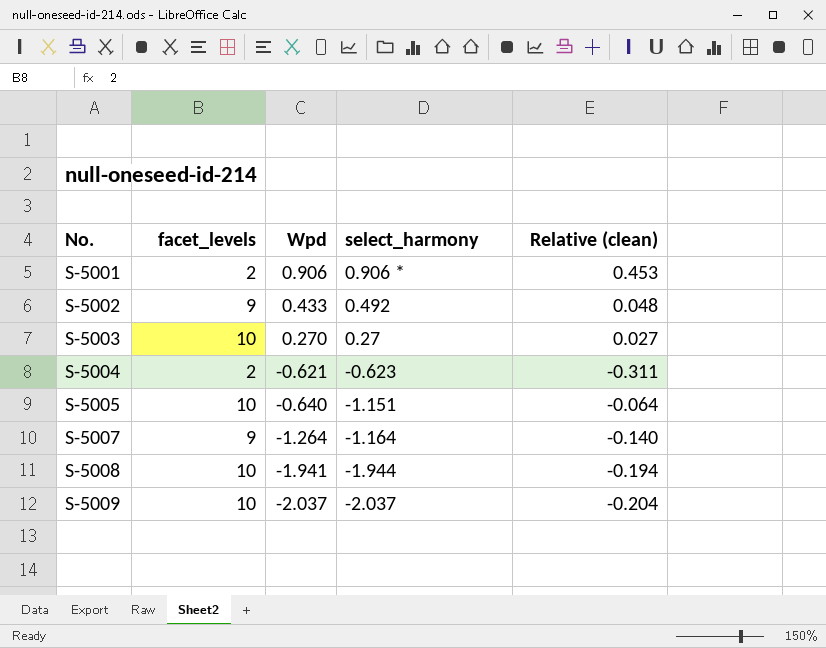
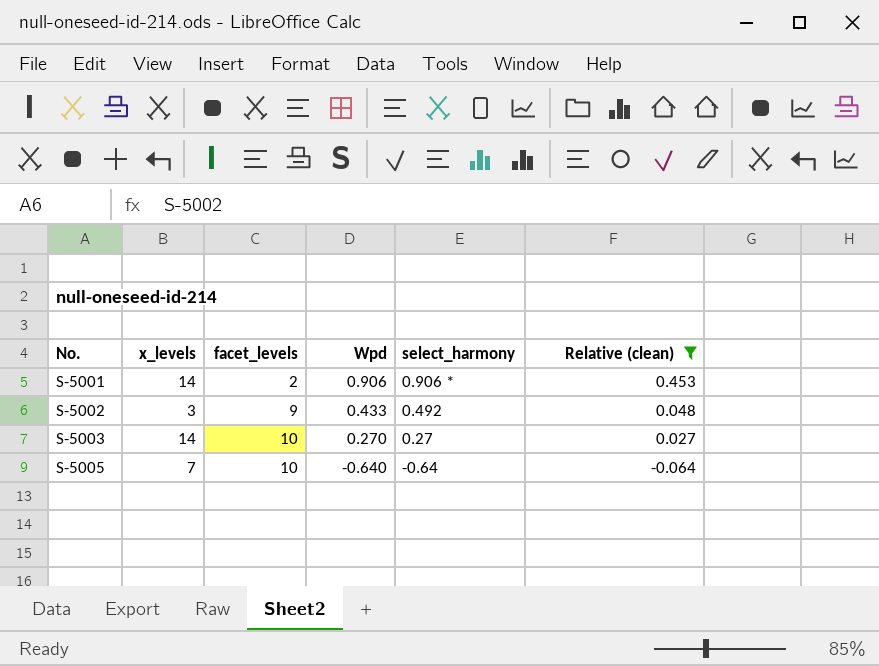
filter: none -> Relative (clean) >= -0.064
column x_levels | position: none -> 2
S-5005 | select_harmony: -1.151 -> -0.64

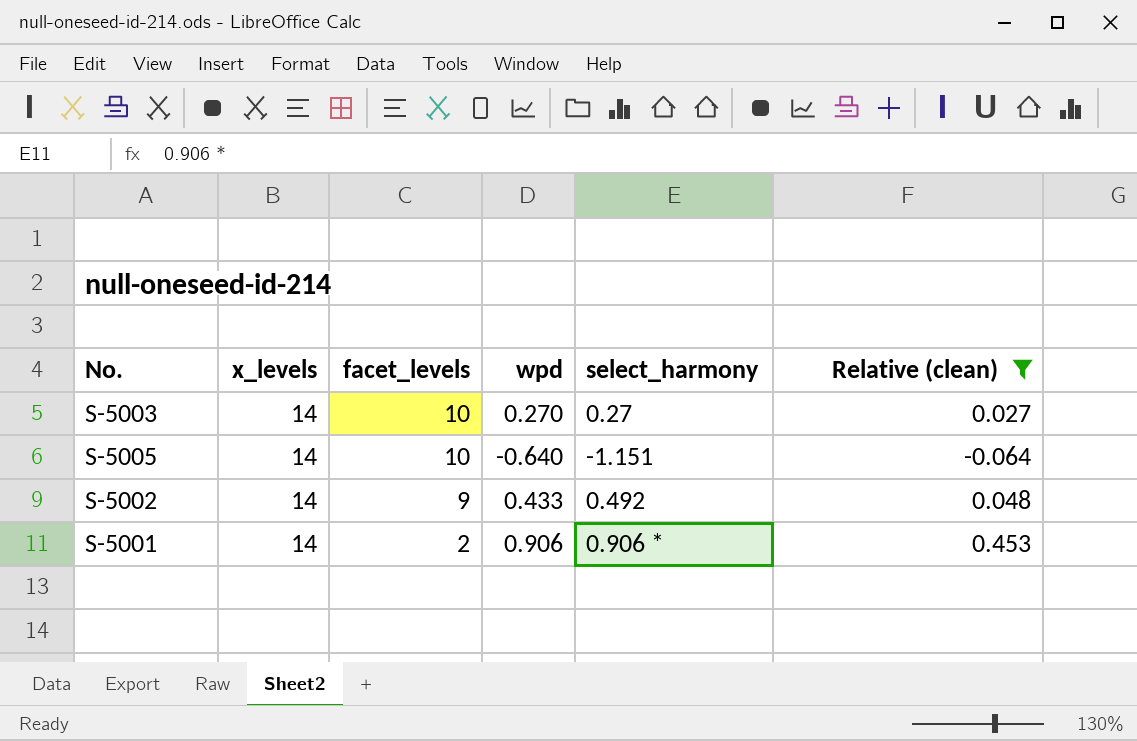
row order: No. ascending -> facet_levels descending
column name: Wpd -> wpd
S-5005 | x_levels: 7 -> 14
S-5005 | select_harmony: -0.64 -> -1.151
S-5002 | x_levels: 3 -> 14

